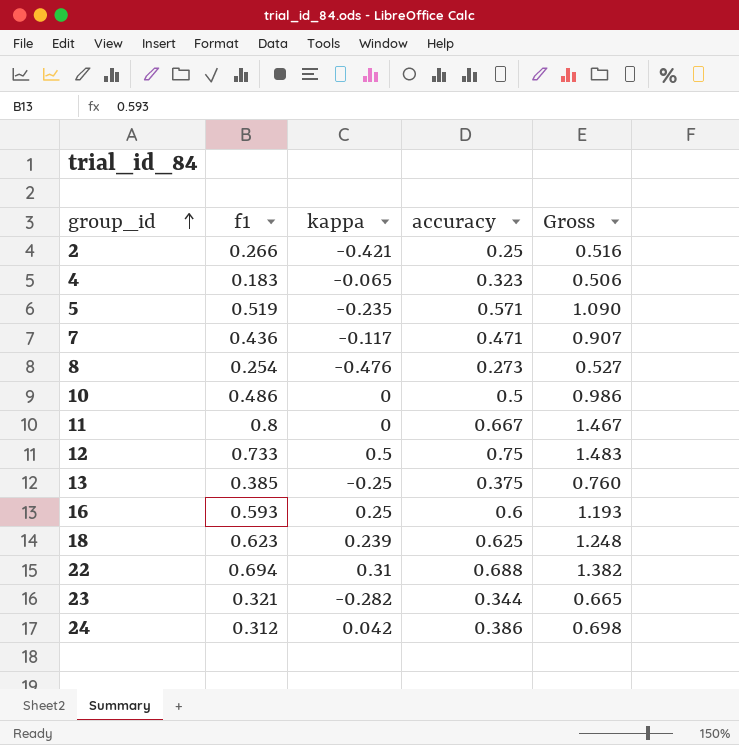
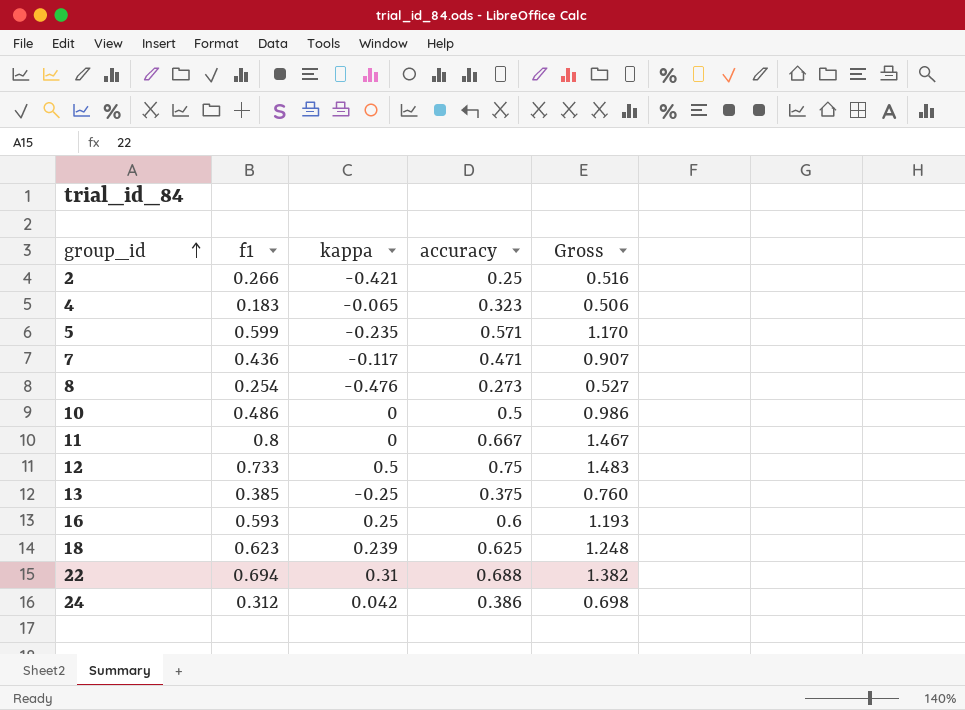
row 23: 0.321 | -0.282 | 0.344 | 0.665 -> none
5 | f1: 0.519 -> 0.599
5 | Gross: 1.090 -> 1.170

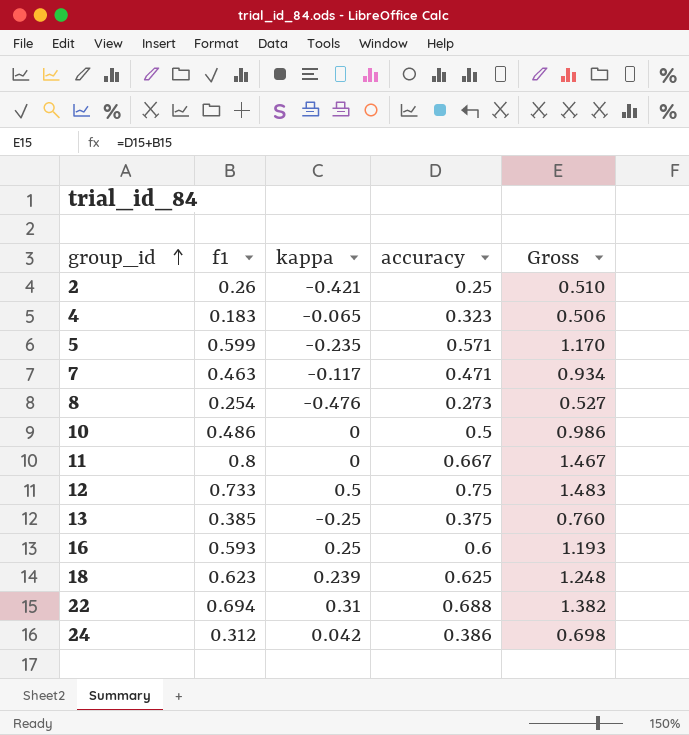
2 | f1: 0.266 -> 0.26
2 | Gross: 0.516 -> 0.510
7 | f1: 0.436 -> 0.463
7 | Gross: 0.907 -> 0.934

